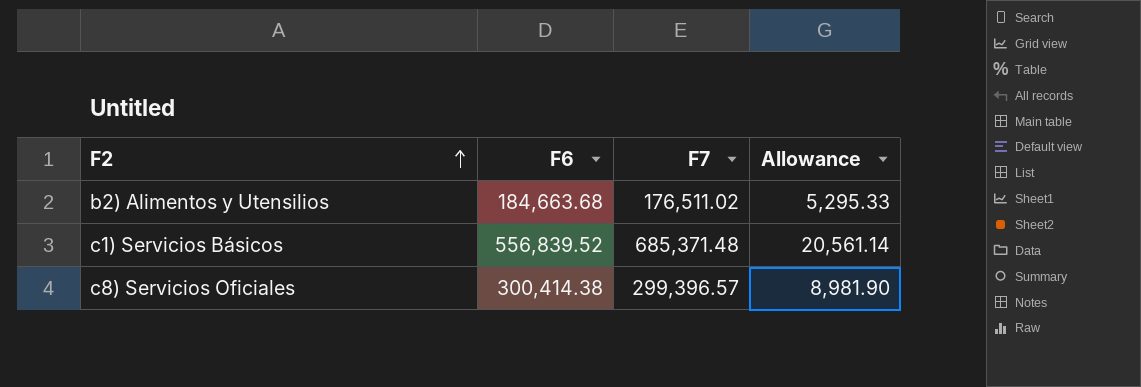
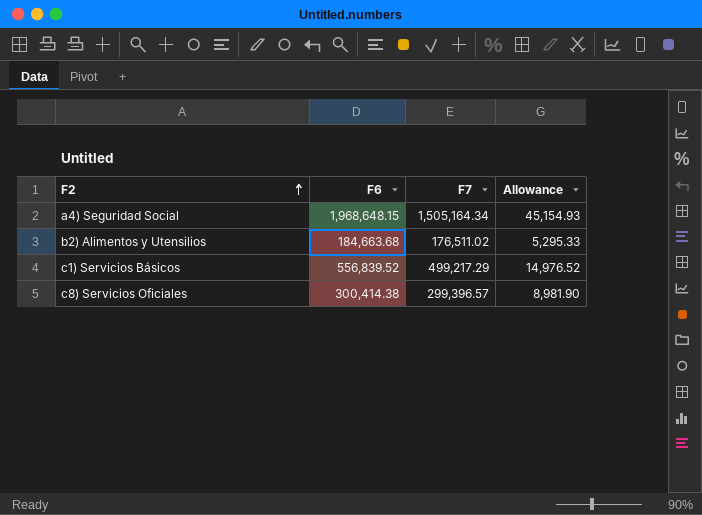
row a4) Seguridad Social: none -> 1,968,648.15 | 1,505,164.34 | 45,154.93
c1) Servicios Básicos | F7: 685,371.48 -> 499,217.29
c1) Servicios Básicos | Allowance: 20,561.14 -> 14,976.52

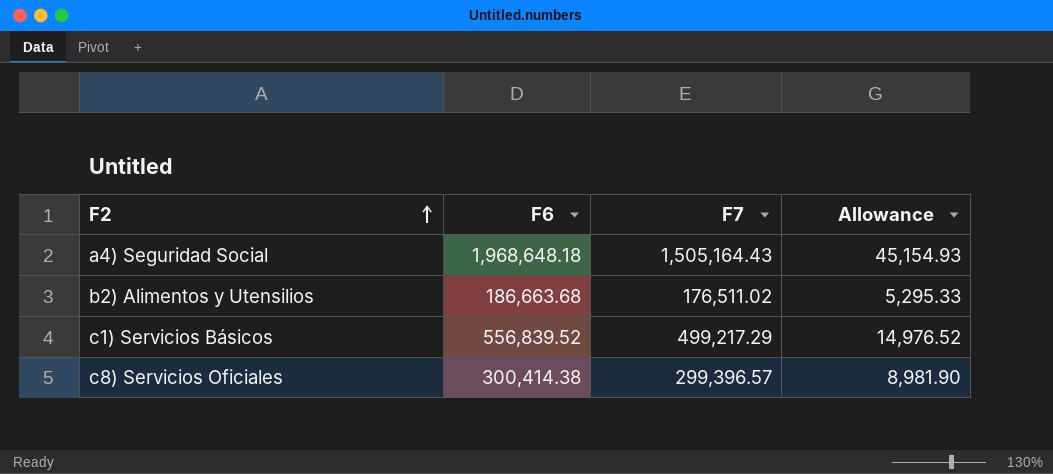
a4) Seguridad Social | F6: 1,968,648.15 -> 1,968,648.18
a4) Seguridad Social | F7: 1,505,164.34 -> 1,505,164.43
b2) Alimentos y Utensilios | F6: 184,663.68 -> 186,663.68

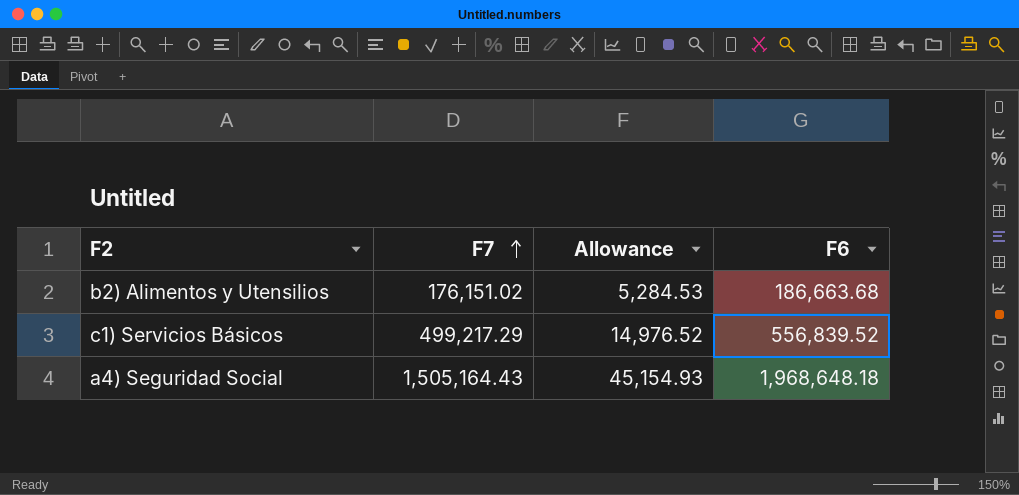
row order: F2 ascending -> F7 ascending
column F6 | position: 2 -> 4
row c8) Servicios Oficiales: 300,414.38 | 299,396.57 | 8,981.90 -> none
b2) Alimentos y Utensilios | F7: 176,511.02 -> 176,151.02
b2) Alimentos y Utensilios | Allowance: 5,295.33 -> 5,284.53

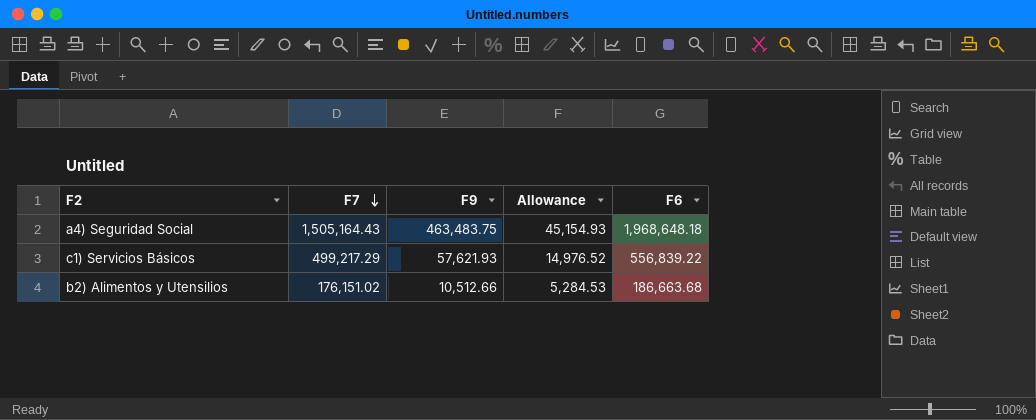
row order: F7 ascending -> F7 descending
column F9 | formula: none -> [F6] - [F7]
c1) Servicios Básicos | F6: 556,839.52 -> 556,839.22

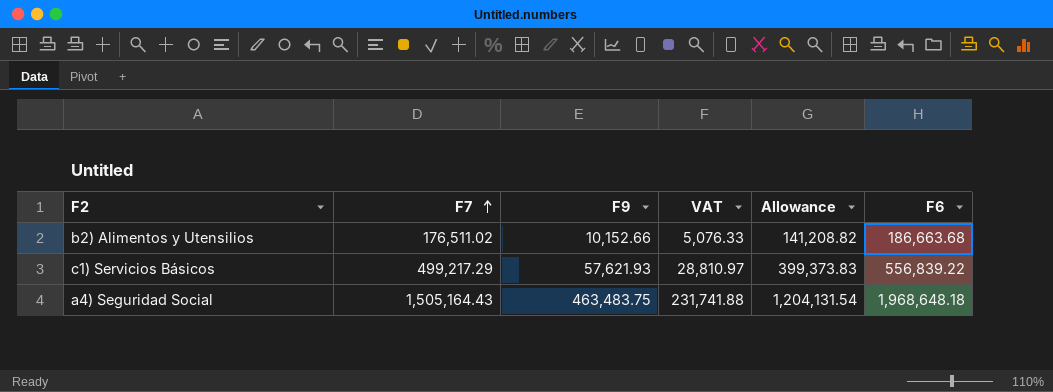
row order: F7 descending -> F7 ascending
column VAT | formula: none -> [F9] * 0.5
column Allowance | formula: [F7] * 0.03 -> [F7] * 0.8
b2) Alimentos y Utensilios | F7: 176,151.02 -> 176,511.02
b2) Alimentos y Utensilios | F9: 10,512.66 -> 10,152.66

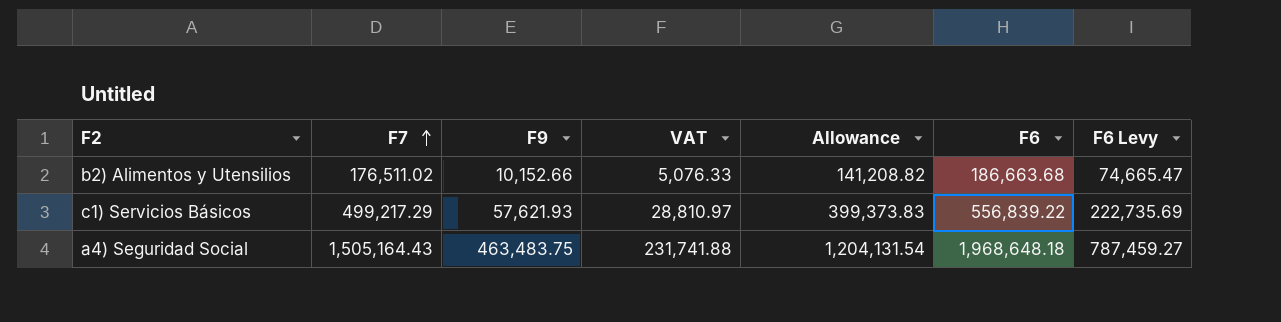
column F6 Levy | formula: none -> [F6] * 0.4

